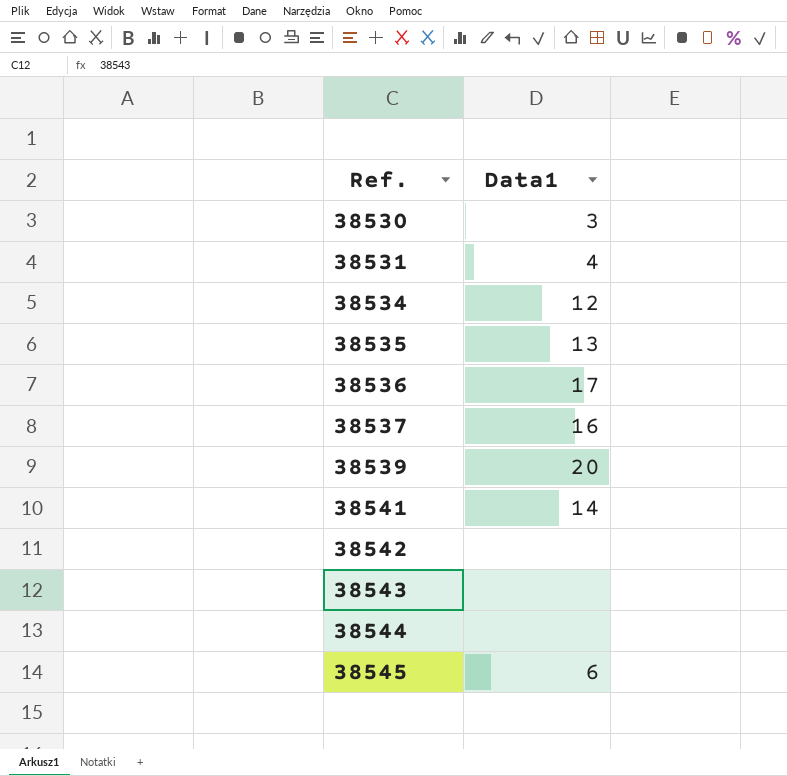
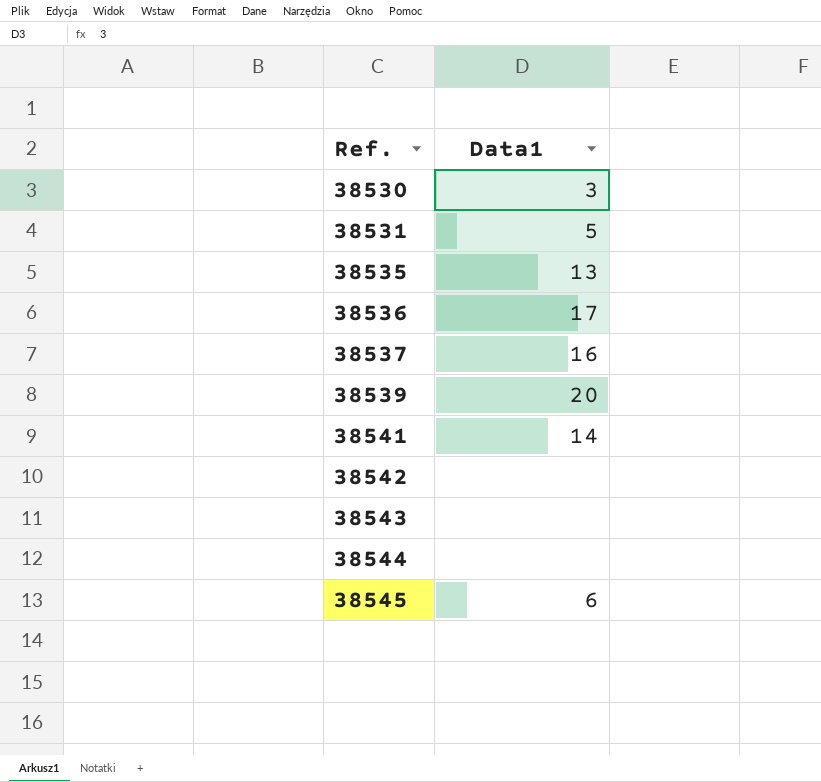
row 38534: 12 -> none
38531 | Data1: 4 -> 5

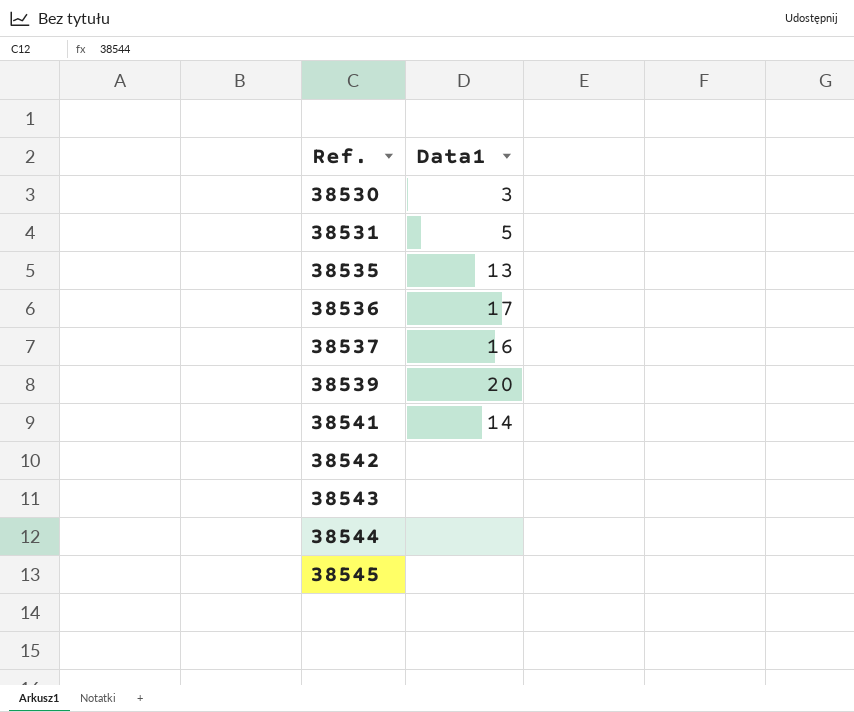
38545 | Data1: 6 -> none

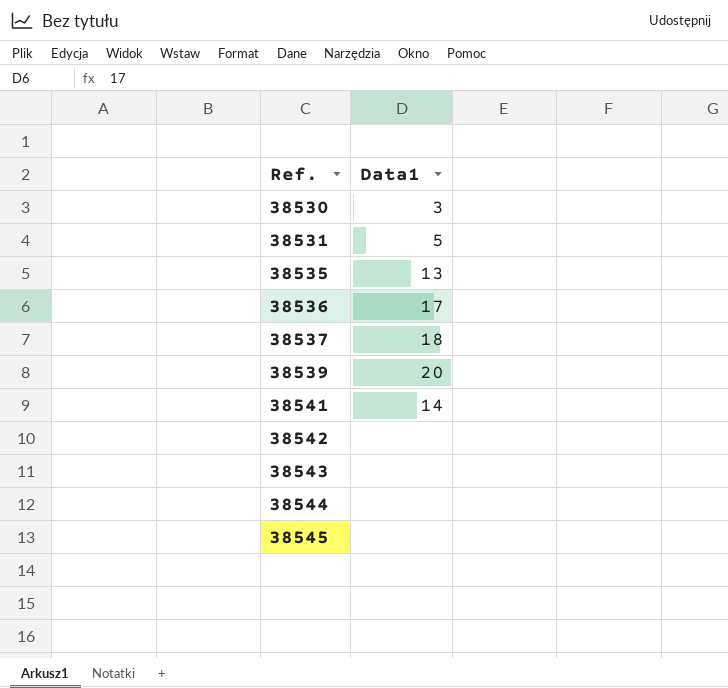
38537 | Data1: 16 -> 18

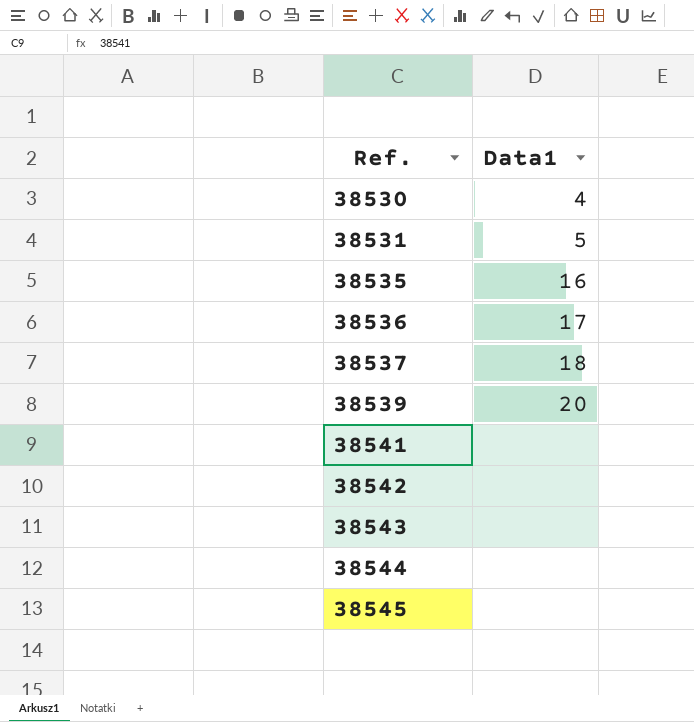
38530 | Data1: 3 -> 4
38535 | Data1: 13 -> 16
38541 | Data1: 14 -> none

